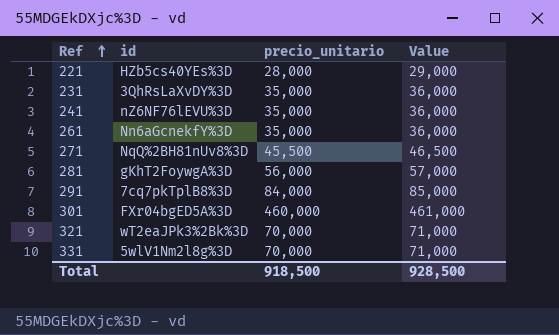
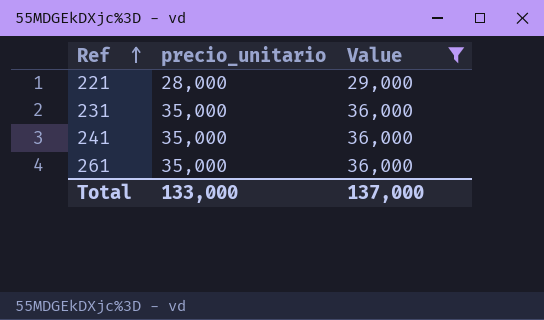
filter: none -> Value <= 36,000
column id | position: 2 -> none
Total | precio_unitario: 918,500 -> 133,000
Total | Value: 928,500 -> 137,000

